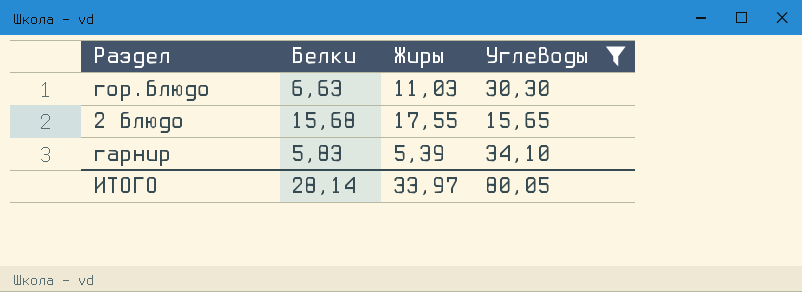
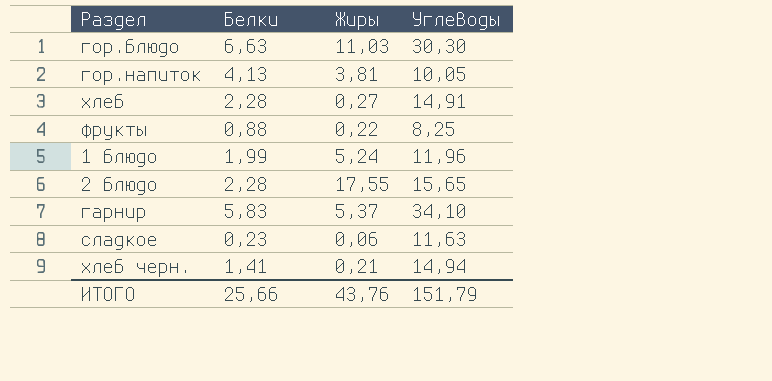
filter: Углеводы >= 15,65 -> none
2 блюдо | Белки: 15,68 -> 2,28
гарнир | Жиры: 5,39 -> 5,37
ИТОГО | Белки: 28,14 -> 25,66
ИТОГО | Жиры: 33,97 -> 43,76
ИТОГО | Углеводы: 80,05 -> 151,79

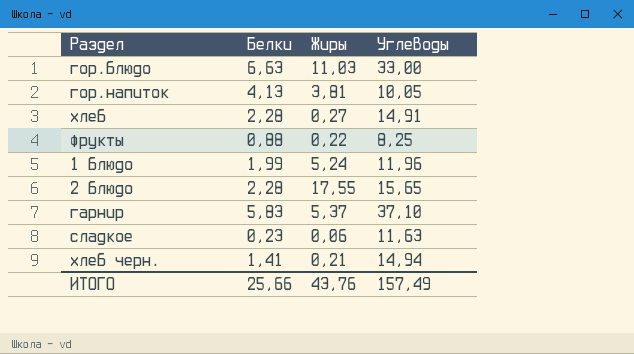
гор.блюдо | Углеводы: 30,30 -> 33,00
гарнир | Углеводы: 34,10 -> 37,10
ИТОГО | Углеводы: 151,79 -> 157,49

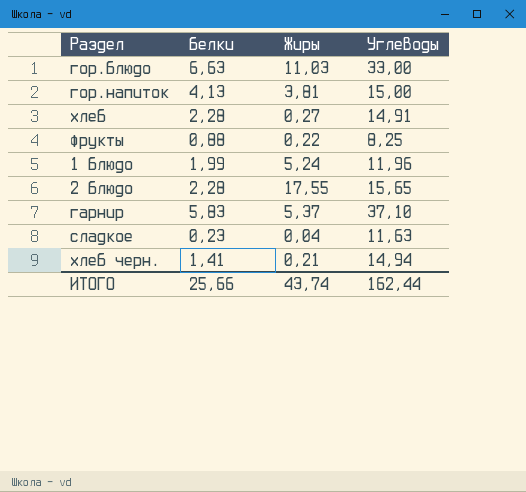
column name: Белки -> белки
гор.напиток | Углеводы: 10,05 -> 15,00
сладкое | Жиры: 0,06 -> 0,04
ИТОГО | Жиры: 43,76 -> 43,74
ИТОГО | Углеводы: 157,49 -> 162,44

